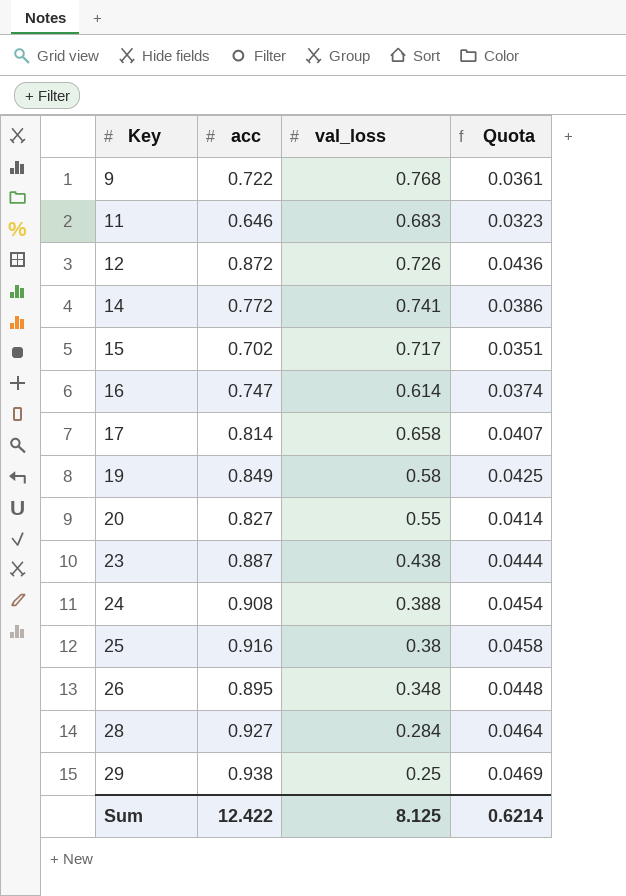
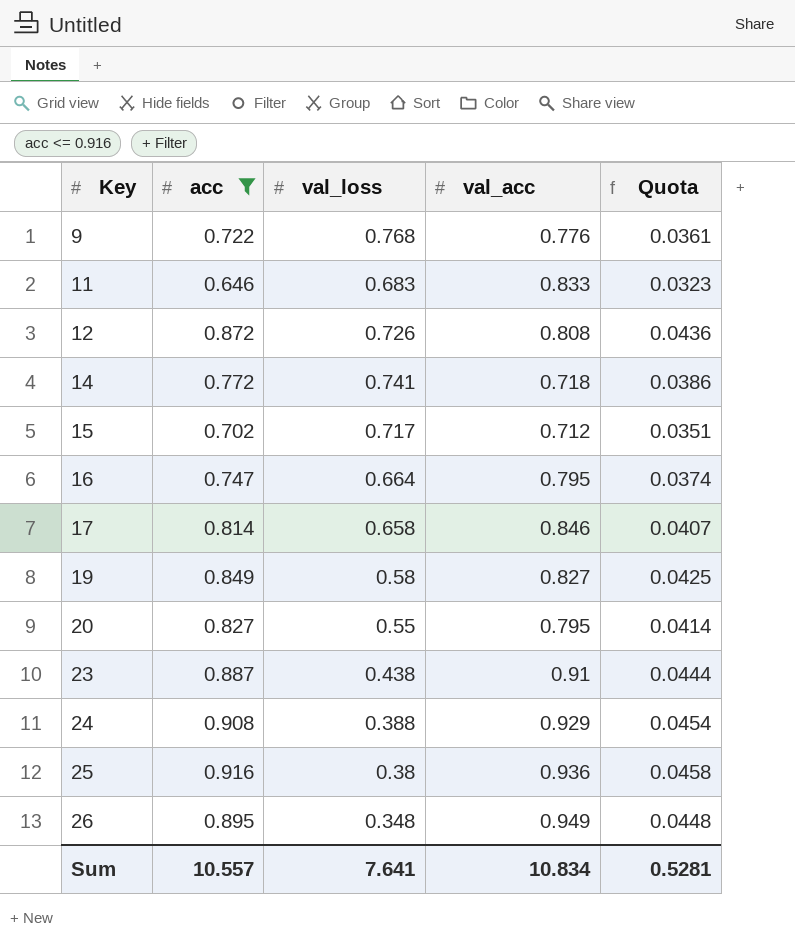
filter: none -> acc <= 0.916
column val_acc | position: none -> 4
16 | val_loss: 0.614 -> 0.664
Sum | acc: 12.422 -> 10.557
Sum | val_loss: 8.125 -> 7.641
Sum | Quota: 0.6214 -> 0.5281

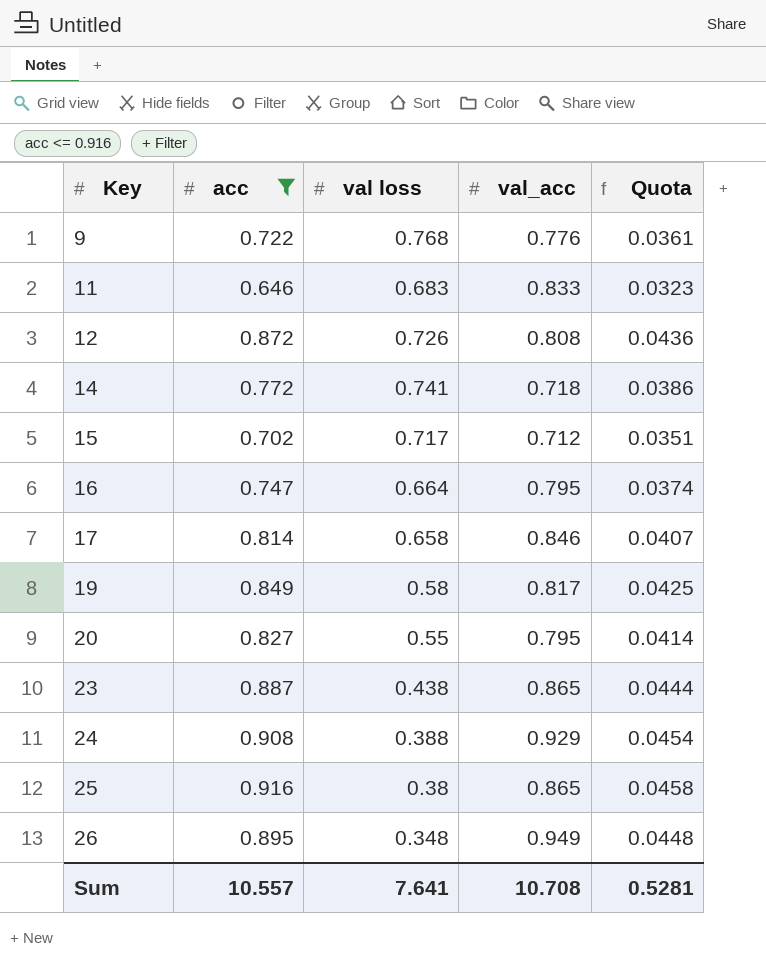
column name: val_loss -> val loss
19 | val_acc: 0.827 -> 0.817
23 | val_acc: 0.91 -> 0.865
25 | val_acc: 0.936 -> 0.865
Sum | val_acc: 10.834 -> 10.708

